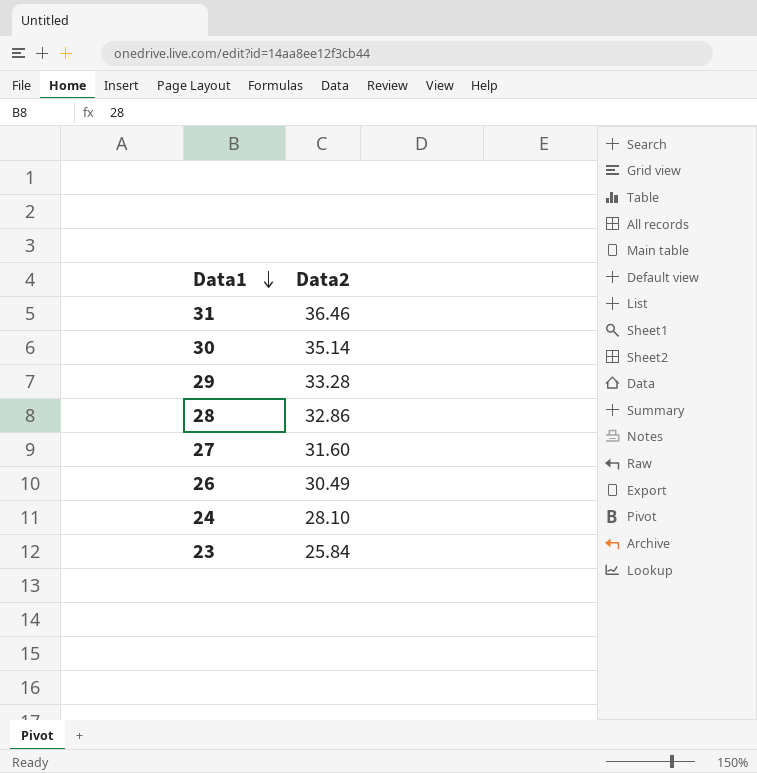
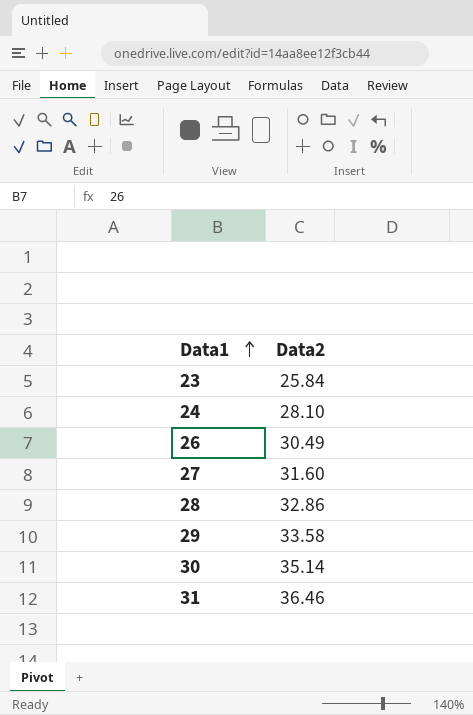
row order: Data1 descending -> Data1 ascending
29 | Data2: 33.28 -> 33.58

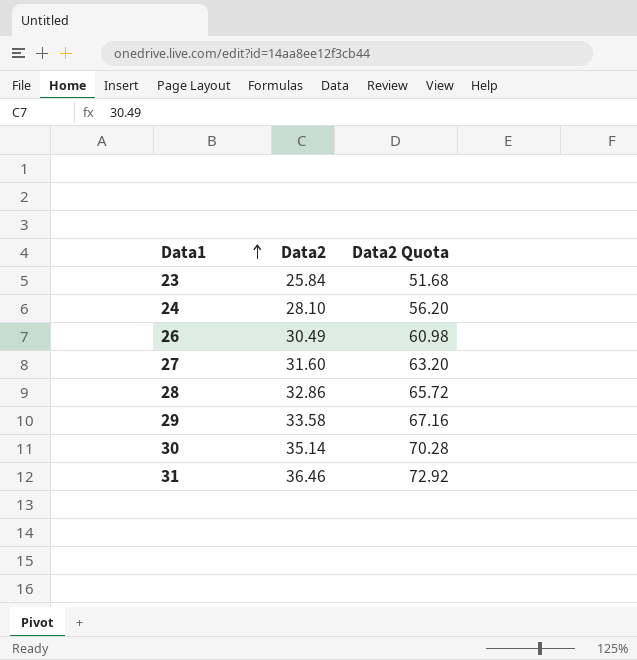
column Data2 Quota | formula: none -> [Data2] * 2

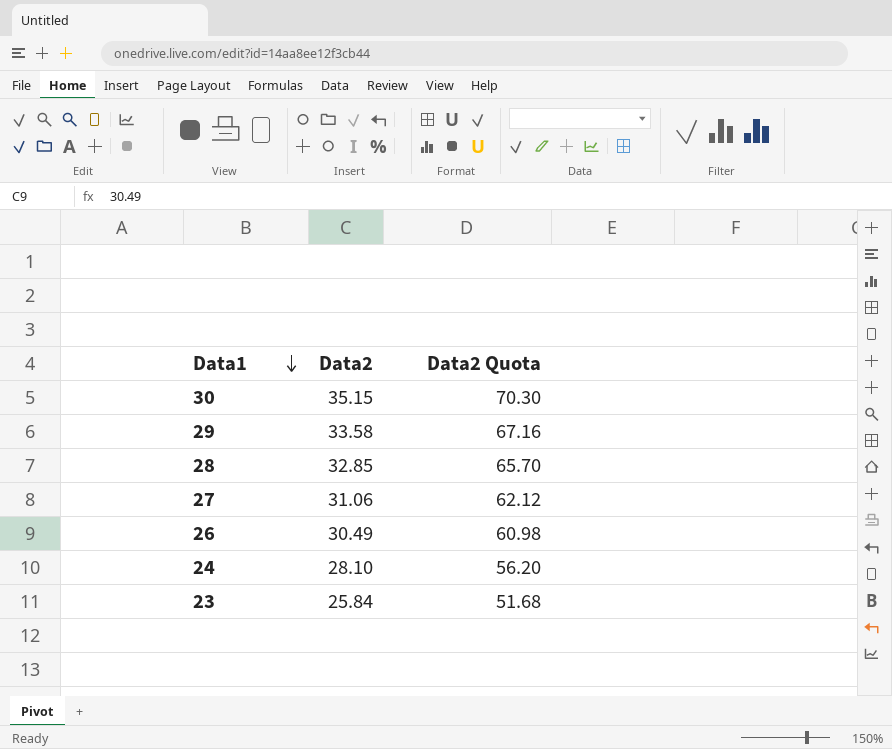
row order: Data1 ascending -> Data1 descending
row 31: 36.46 | 72.92 -> none
30 | Data2: 35.14 -> 35.15
30 | Data2 Quota: 70.28 -> 70.30
28 | Data2: 32.86 -> 32.85
28 | Data2 Quota: 65.72 -> 65.70
27 | Data2: 31.60 -> 31.06
27 | Data2 Quota: 63.20 -> 62.12

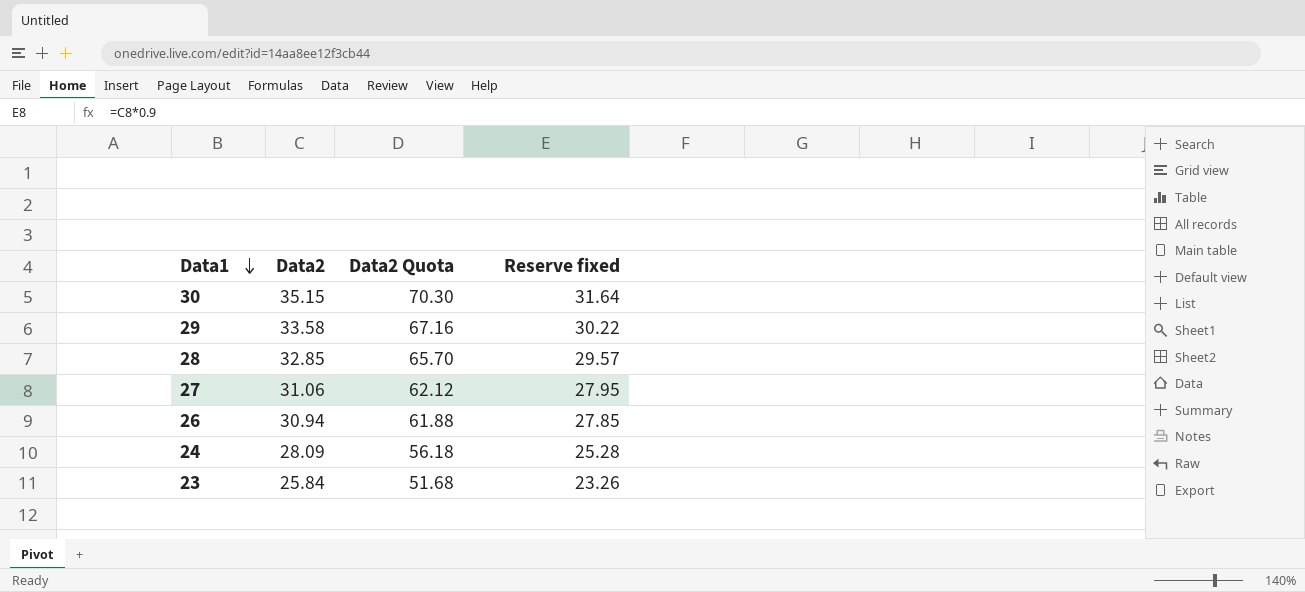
column Reserve fixed | formula: none -> [Data2] * 0.9
26 | Data2: 30.49 -> 30.94
26 | Data2 Quota: 60.98 -> 61.88
24 | Data2: 28.10 -> 28.09
24 | Data2 Quota: 56.20 -> 56.18

